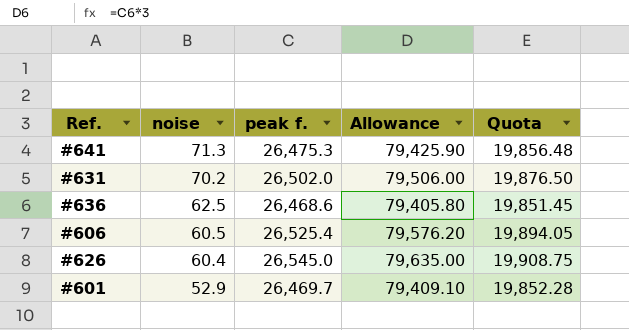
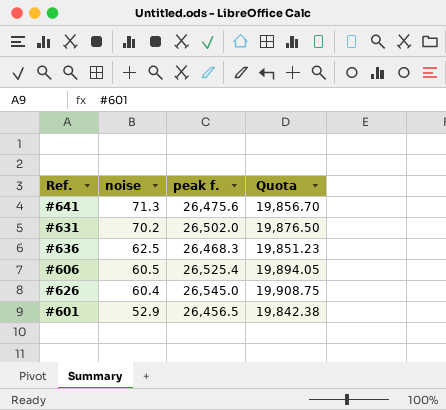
column Allowance | formula: [peak f.] * 3 -> none
#641 | peak f.: 26,475.3 -> 26,475.6
#641 | Quota: 19,856.48 -> 19,856.70
#636 | peak f.: 26,468.6 -> 26,468.3
#636 | Quota: 19,851.45 -> 19,851.23
#601 | peak f.: 26,469.7 -> 26,456.5
#601 | Quota: 19,852.28 -> 19,842.38

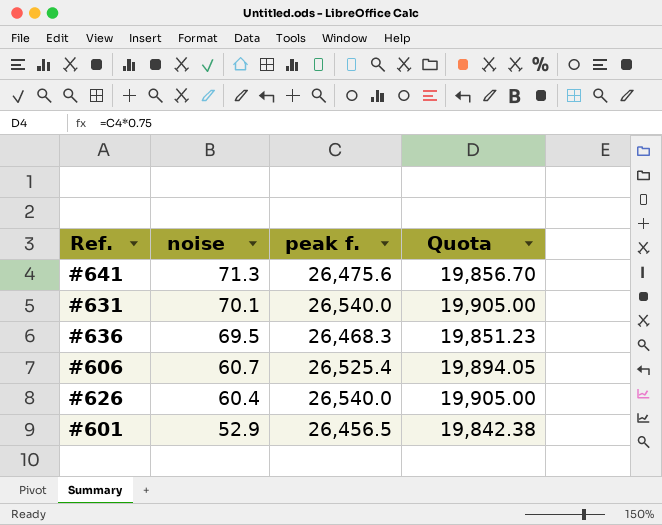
#631 | noise: 70.2 -> 70.1
#631 | peak f.: 26,502.0 -> 26,540.0
#631 | Quota: 19,876.50 -> 19,905.00
#636 | noise: 62.5 -> 69.5
#606 | noise: 60.5 -> 60.7
#626 | peak f.: 26,545.0 -> 26,540.0
#626 | Quota: 19,908.75 -> 19,905.00

